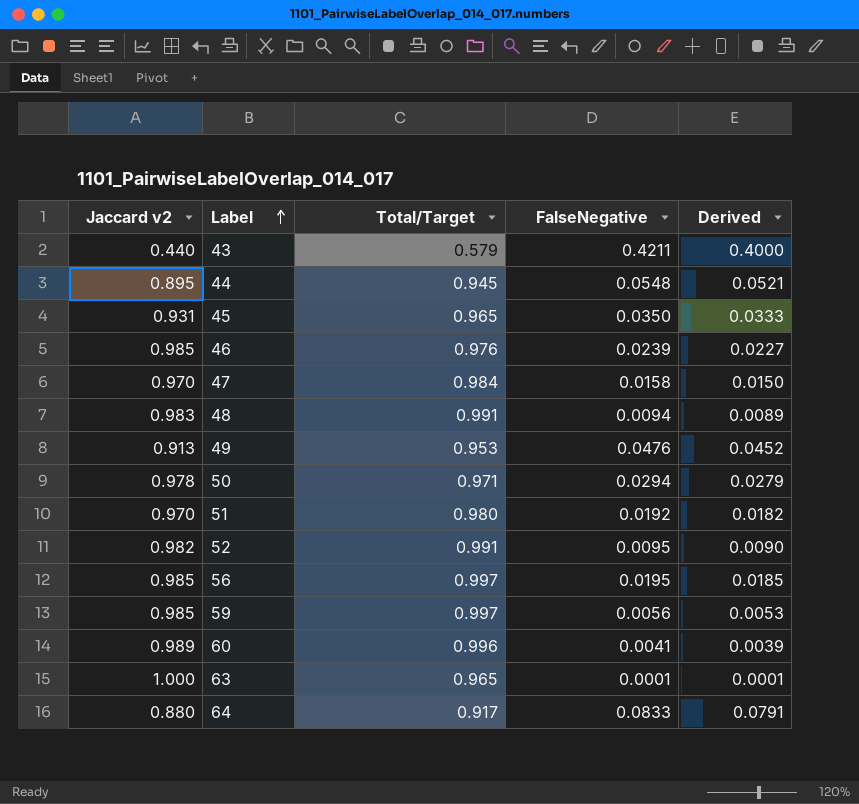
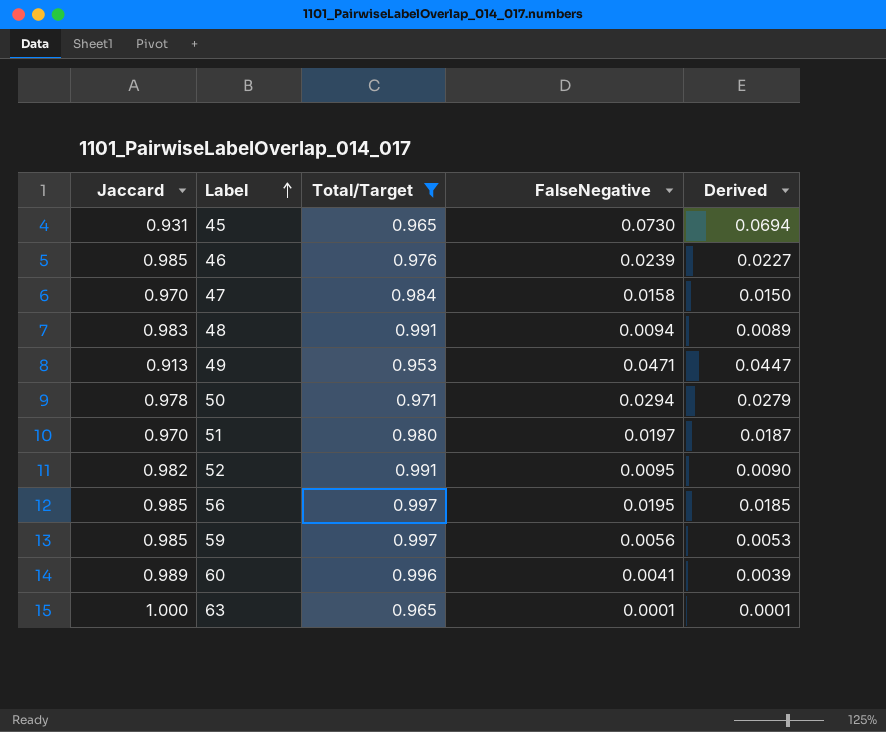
filter: none -> Total/Target >= 0.953
column name: Jaccard v2 -> Jaccard
45 | FalseNegative: 0.0350 -> 0.0730
45 | Derived: 0.0333 -> 0.0694
49 | FalseNegative: 0.0476 -> 0.0471
49 | Derived: 0.0452 -> 0.0447
51 | FalseNegative: 0.0192 -> 0.0197
51 | Derived: 0.0182 -> 0.0187

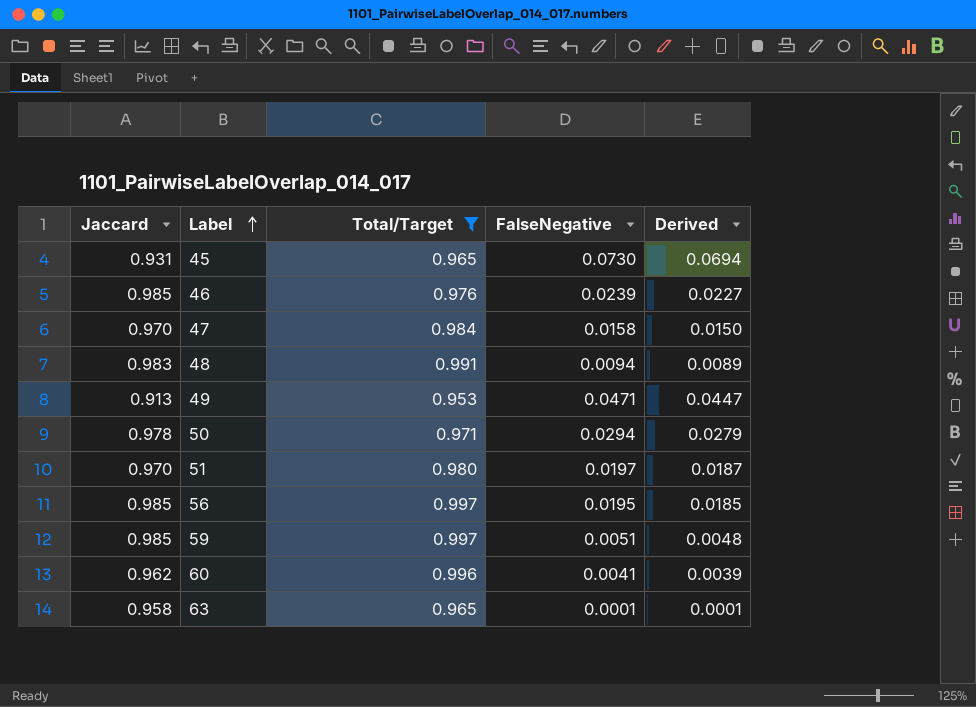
row 52: 0.982 | 0.991 | 0.0095 | 0.0090 -> none
59 | FalseNegative: 0.0056 -> 0.0051
59 | Derived: 0.0053 -> 0.0048
60 | Jaccard: 0.989 -> 0.962
63 | Jaccard: 1.000 -> 0.958

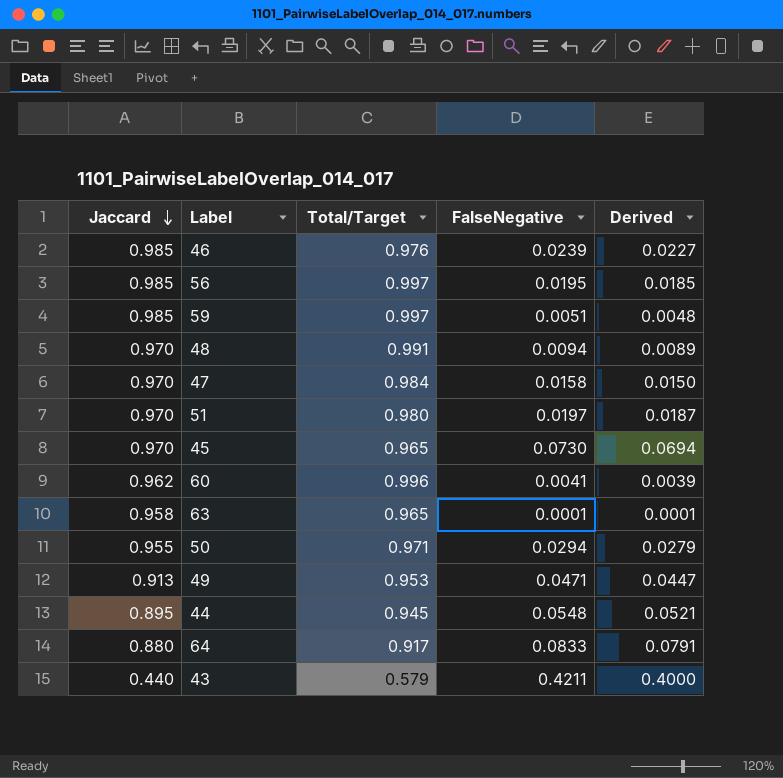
filter: Total/Target >= 0.953 -> none
row order: Label ascending -> Jaccard descending
48 | Jaccard: 0.983 -> 0.970
45 | Jaccard: 0.931 -> 0.970
50 | Jaccard: 0.978 -> 0.955

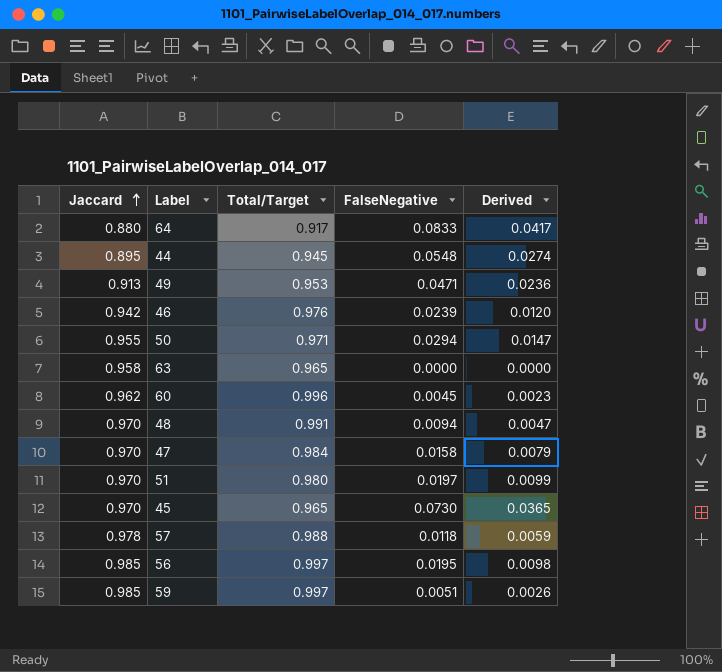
row order: Jaccard descending -> Jaccard ascending
column Derived | formula: [FalseNegative] * 0.95 -> [FalseNegative] * 0.5
row 43: 0.440 | 0.579 | 0.4211 | 0.4000 -> none
46 | Jaccard: 0.985 -> 0.942
63 | FalseNegative: 0.0001 -> 0.0000
60 | FalseNegative: 0.0041 -> 0.0045
row 57: none -> 0.978 | 0.988 | 0.0118 | 0.0059

